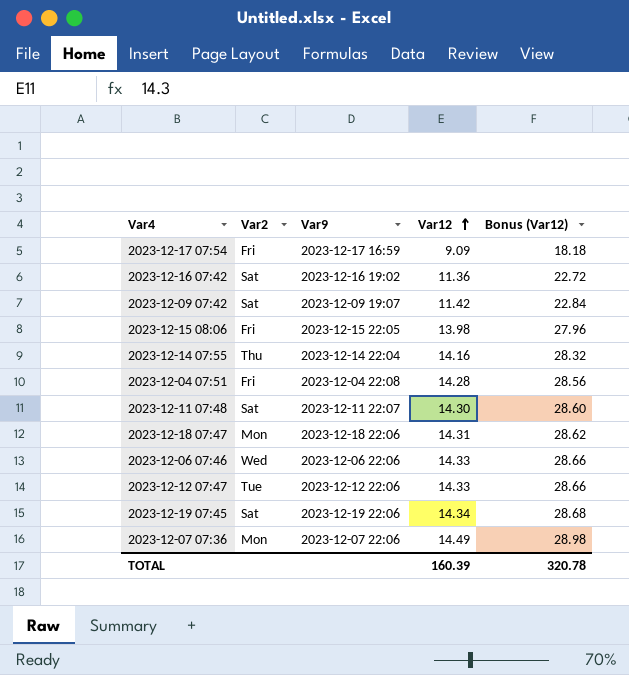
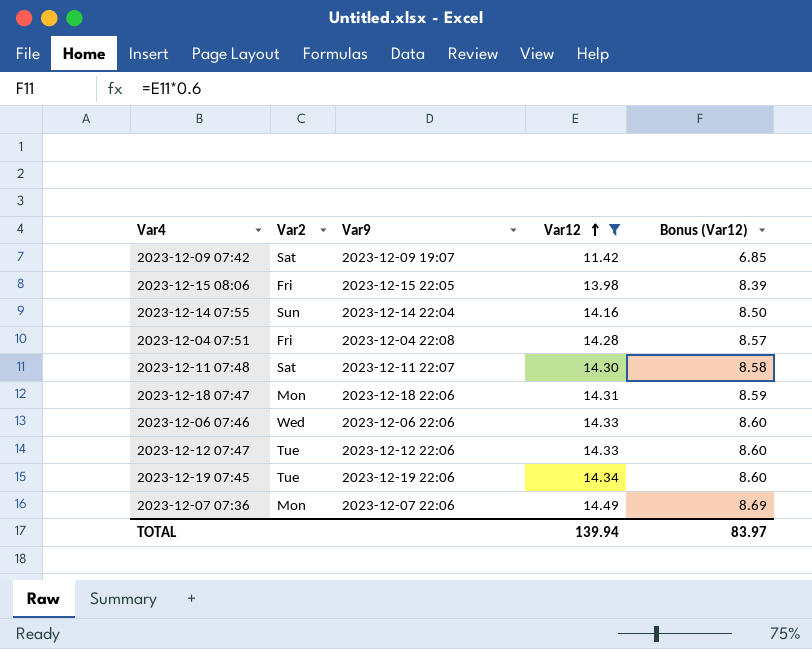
filter: none -> Var12 >= 11.42
column Bonus (Var12) | formula: [Var12] * 2 -> [Var12] * 0.6
2023-12-14 07:55 | Var2: Thu -> Sun
2023-12-19 07:45 | Var2: Sat -> Tue
TOTAL | Var12: 160.39 -> 139.94
TOTAL | Bonus (Var12): 320.78 -> 83.97

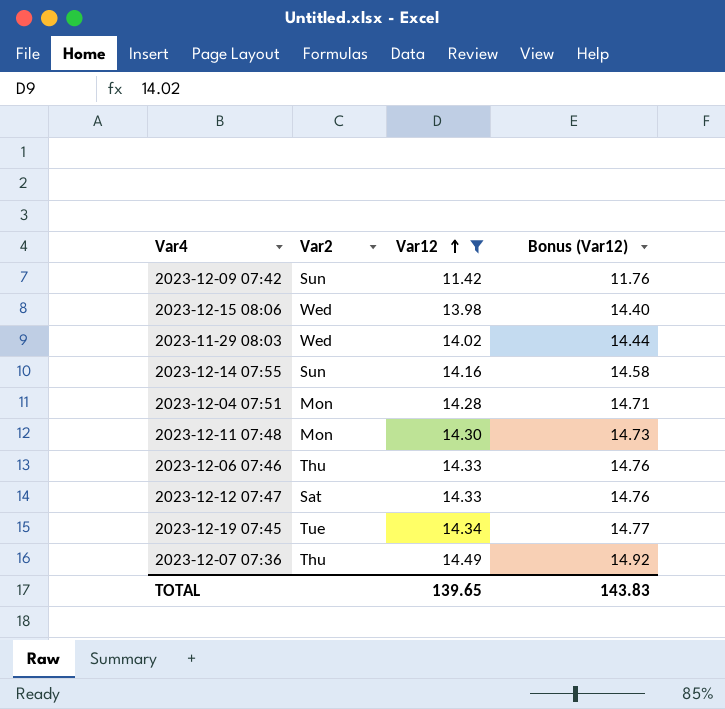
column Var9 | position: 3 -> none
column Bonus (Var12) | formula: [Var12] * 0.6 -> [Var12] * 1.03
row 2023-12-18 07:47: Mon | 2023-12-18 22:06 | 14.31 | 8.59 -> none
2023-12-09 07:42 | Var2: Sat -> Sun
2023-12-15 08:06 | Var2: Fri -> Wed
row 2023-11-29 08:03: none -> Wed | 14.02 | 14.44
2023-12-04 07:51 | Var2: Fri -> Mon
2023-12-11 07:48 | Var2: Sat -> Mon
2023-12-06 07:46 | Var2: Wed -> Thu
2023-12-12 07:47 | Var2: Tue -> Sat
2023-12-07 07:36 | Var2: Mon -> Thu
TOTAL | Var12: 139.94 -> 139.65
TOTAL | Bonus (Var12): 83.97 -> 143.83

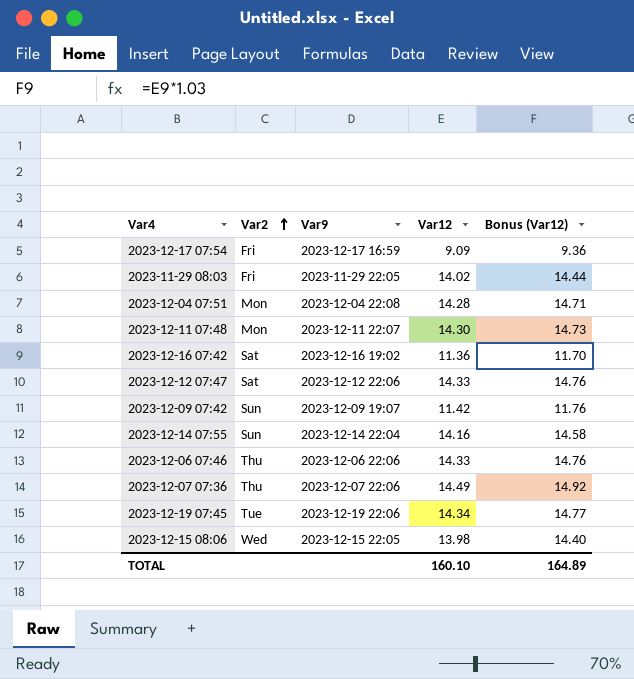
filter: Var12 >= 11.42 -> none
row order: Var12 ascending -> Var2 ascending
column Var9 | position: none -> 3
2023-11-29 08:03 | Var2: Wed -> Fri
TOTAL | Var12: 139.65 -> 160.10
TOTAL | Bonus (Var12): 143.83 -> 164.89

